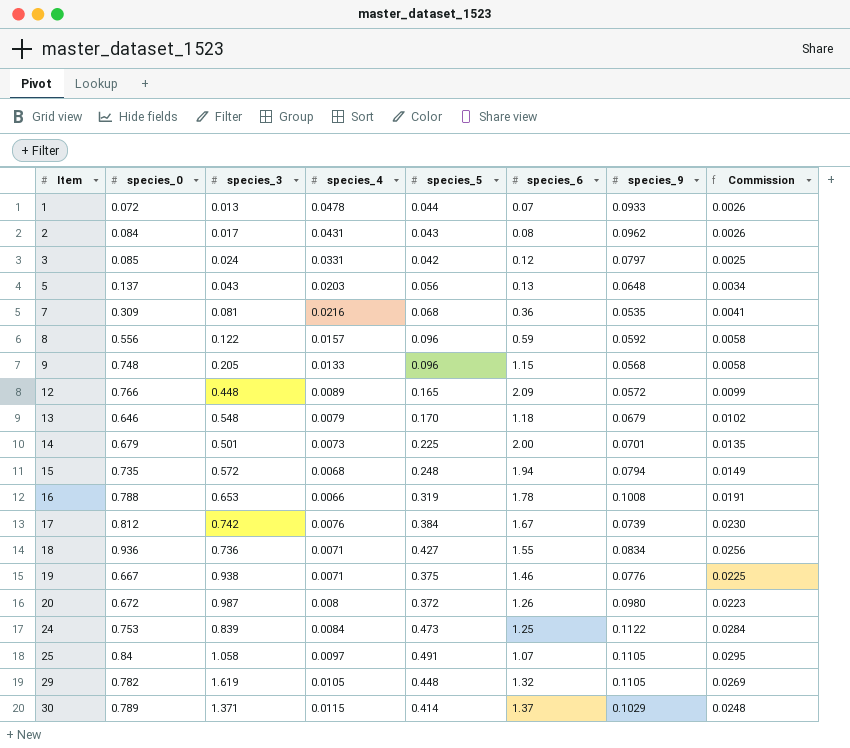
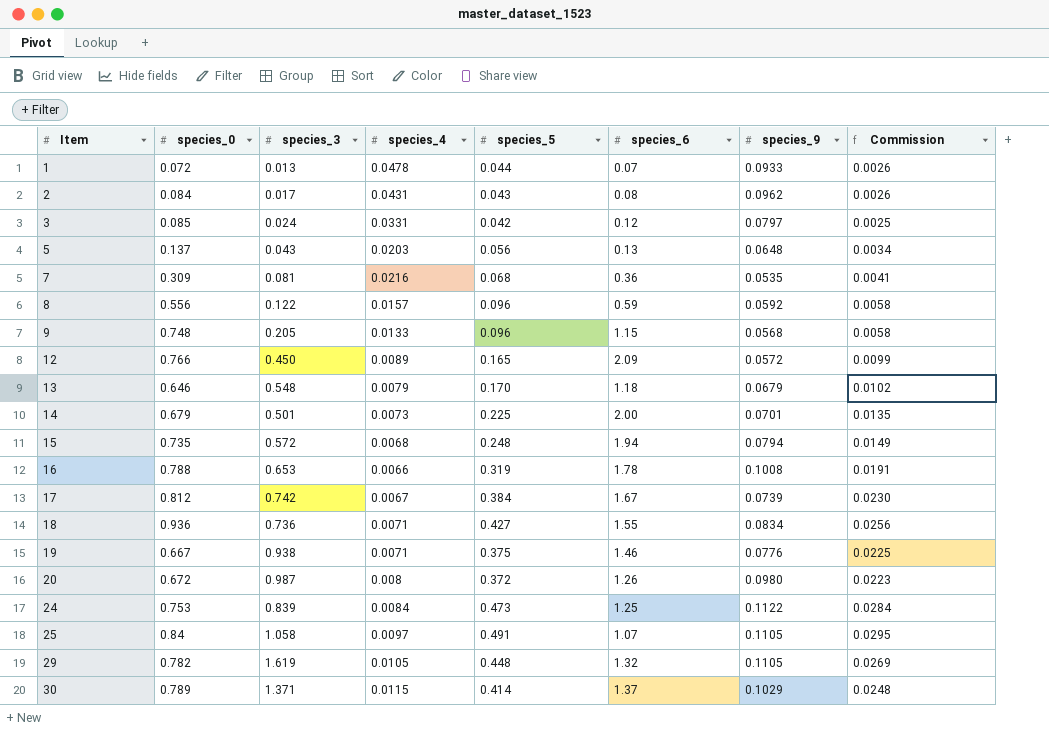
12 | species_3: 0.448 -> 0.450
17 | species_4: 0.0076 -> 0.0067

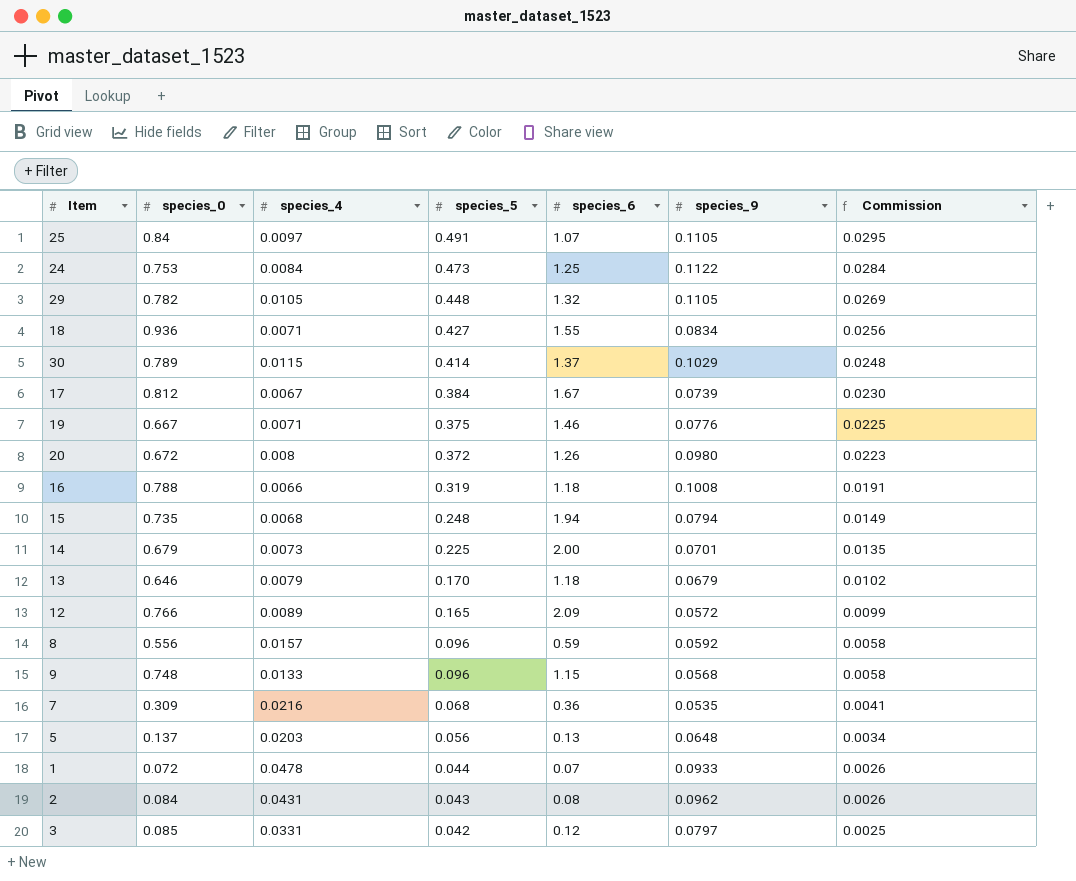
row order: Item ascending -> species_5 descending
column species_3 | position: 3 -> none
16 | species_6: 1.78 -> 1.18

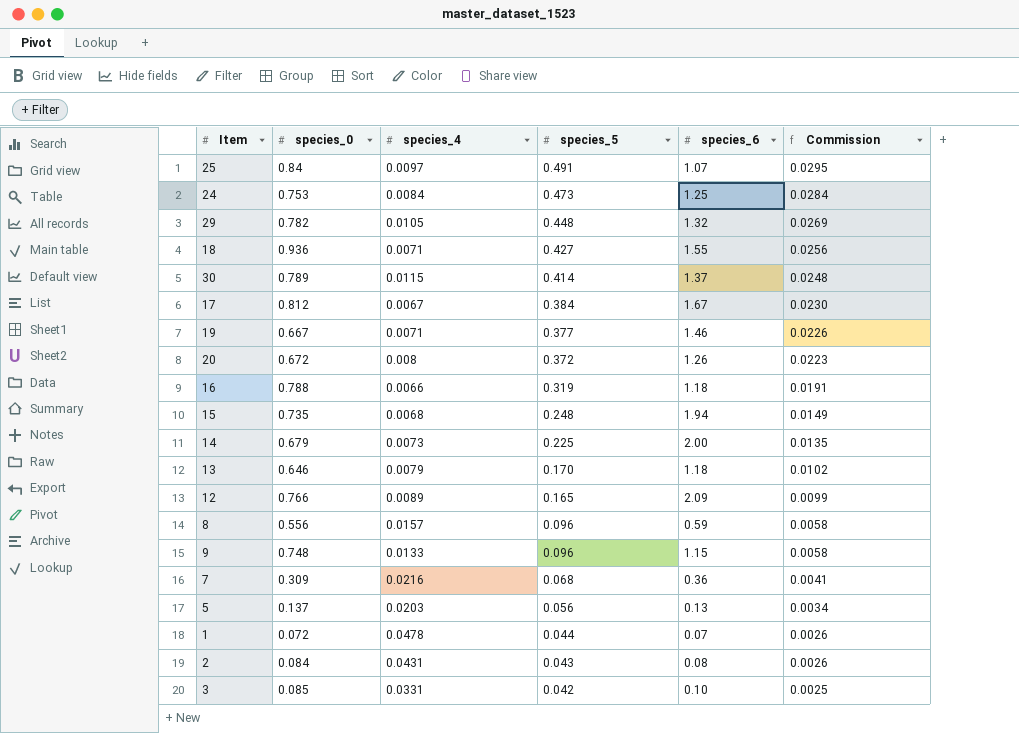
column species_9 | position: 6 -> none
19 | species_5: 0.375 -> 0.377
19 | Commission: 0.0225 -> 0.0226
3 | species_6: 0.12 -> 0.10

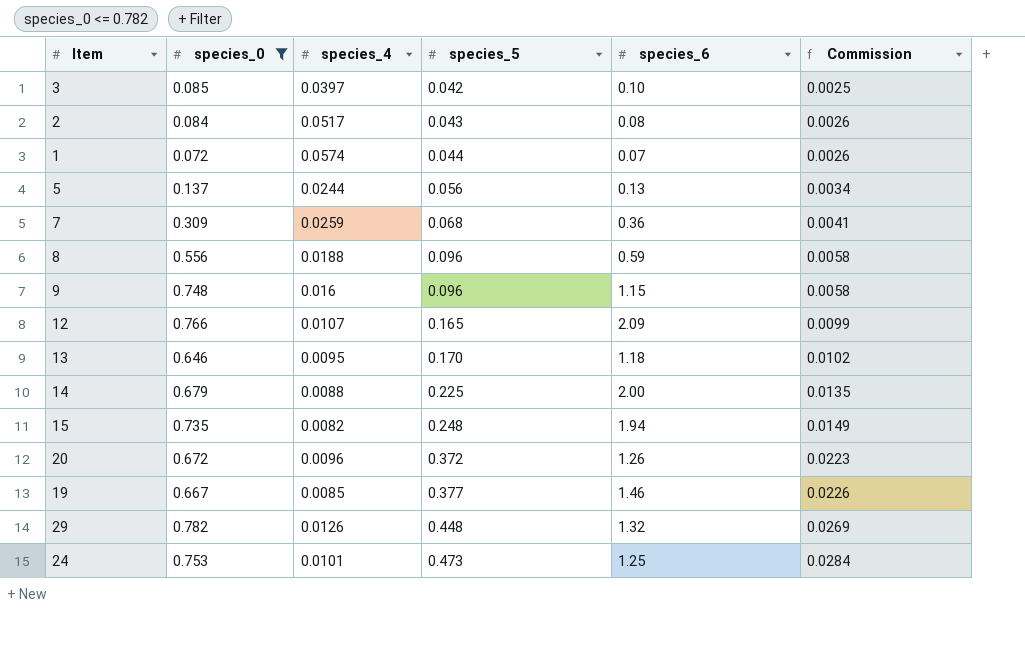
filter: none -> species_0 <= 0.782
row order: species_5 descending -> species_5 ascending
3 | species_4: 0.0331 -> 0.0397
2 | species_4: 0.0431 -> 0.0517
1 | species_4: 0.0478 -> 0.0574
5 | species_4: 0.0203 -> 0.0244
7 | species_4: 0.0216 -> 0.0259
8 | species_4: 0.0157 -> 0.0188
9 | species_4: 0.0133 -> 0.016
12 | species_4: 0.0089 -> 0.0107
13 | species_4: 0.0079 -> 0.0095
14 | species_4: 0.0073 -> 0.0088
15 | species_4: 0.0068 -> 0.0082
20 | species_4: 0.008 -> 0.0096
19 | species_4: 0.0071 -> 0.0085
29 | species_4: 0.0105 -> 0.0126
24 | species_4: 0.0084 -> 0.0101

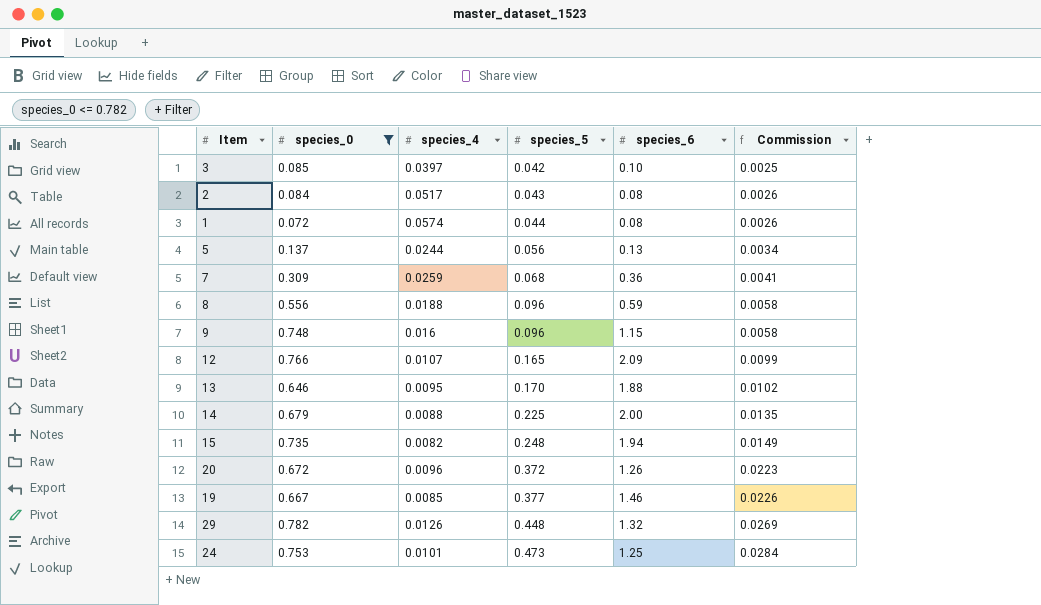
1 | species_6: 0.07 -> 0.08
13 | species_6: 1.18 -> 1.88

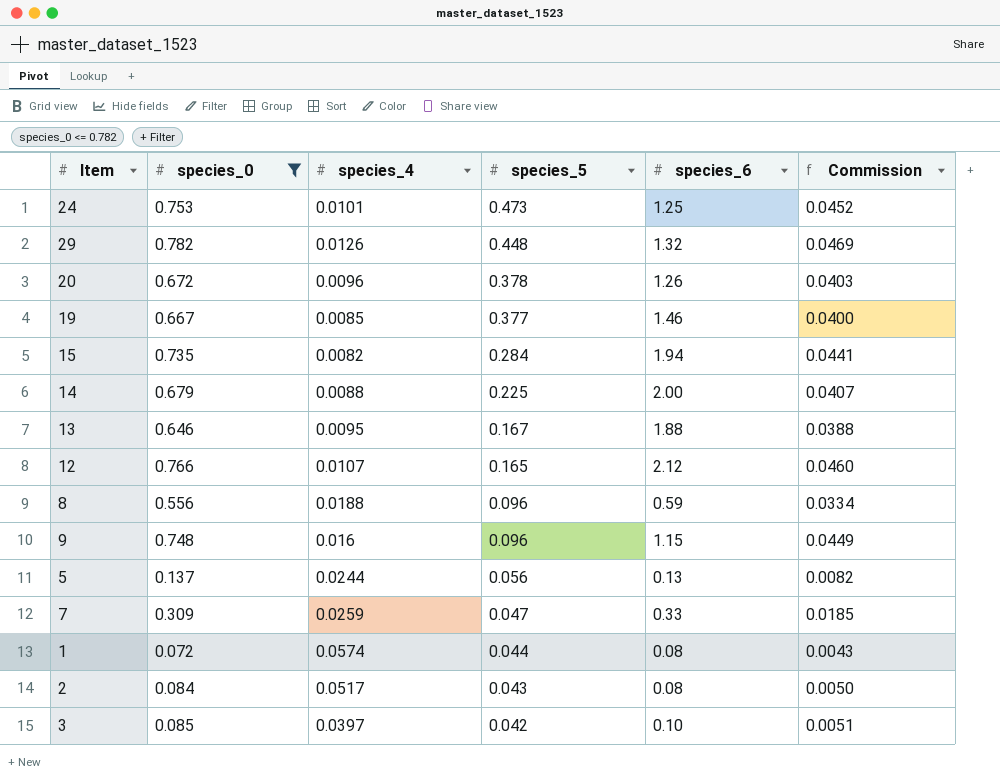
row order: species_5 ascending -> species_5 descending
column Commission | formula: [species_5] * 0.06 -> [species_0] * 0.06
20 | species_5: 0.372 -> 0.378
15 | species_5: 0.248 -> 0.284
13 | species_5: 0.170 -> 0.167
12 | species_6: 2.09 -> 2.12
7 | species_5: 0.068 -> 0.047
7 | species_6: 0.36 -> 0.33

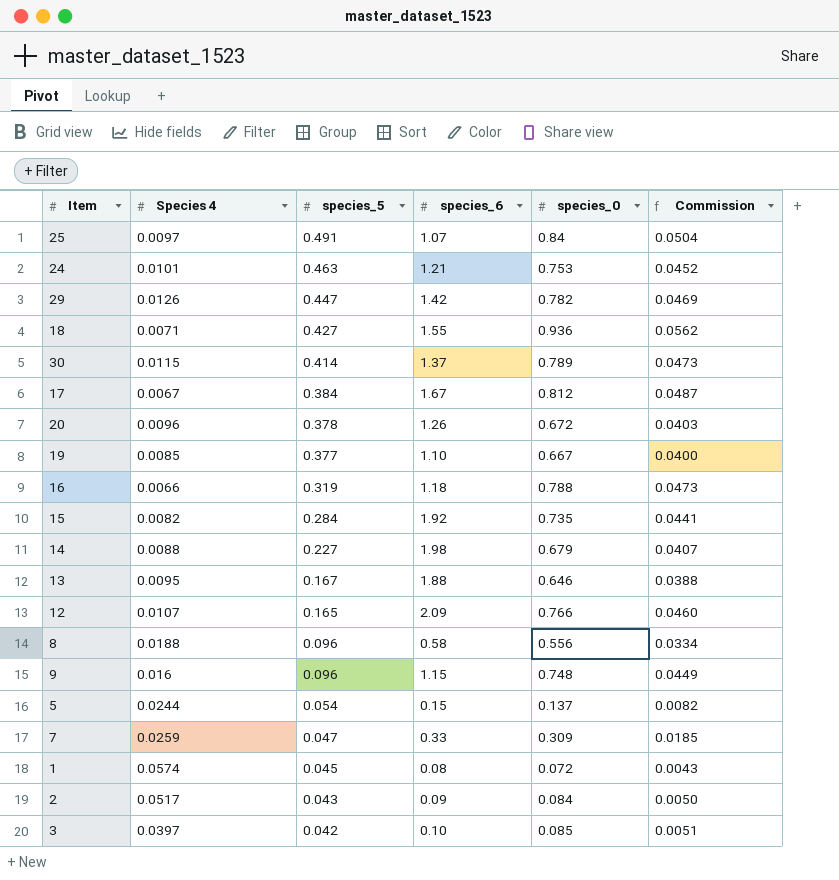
filter: species_0 <= 0.782 -> none
column name: species_4 -> Species 4
column species_0 | position: 2 -> 5
24 | species_5: 0.473 -> 0.463
24 | species_6: 1.25 -> 1.21
29 | species_5: 0.448 -> 0.447
29 | species_6: 1.32 -> 1.42
19 | species_6: 1.46 -> 1.10
15 | species_6: 1.94 -> 1.92
14 | species_5: 0.225 -> 0.227
14 | species_6: 2.00 -> 1.98
12 | species_6: 2.12 -> 2.09
8 | species_6: 0.59 -> 0.58
5 | species_5: 0.056 -> 0.054
5 | species_6: 0.13 -> 0.15
1 | species_5: 0.044 -> 0.045
2 | species_6: 0.08 -> 0.09

